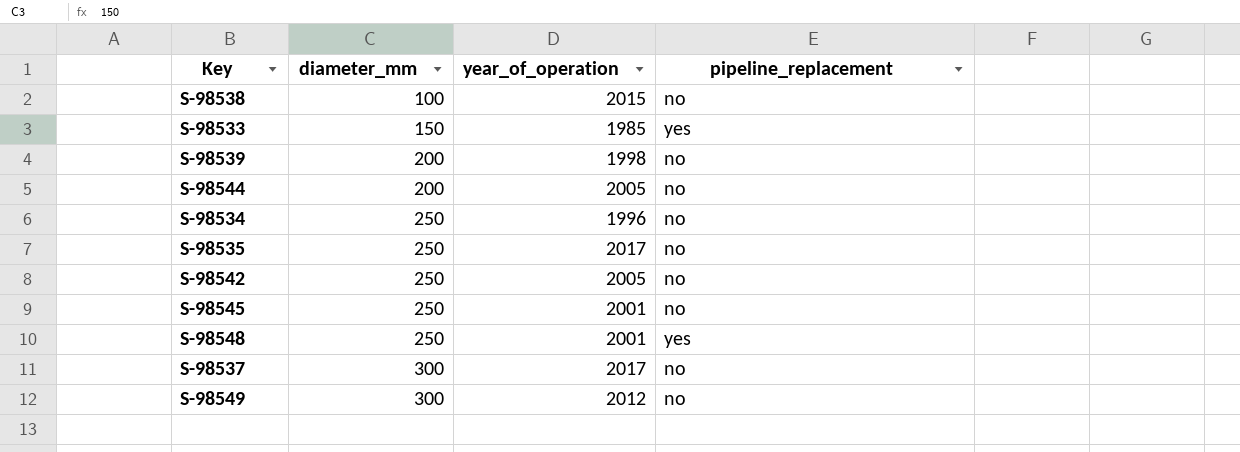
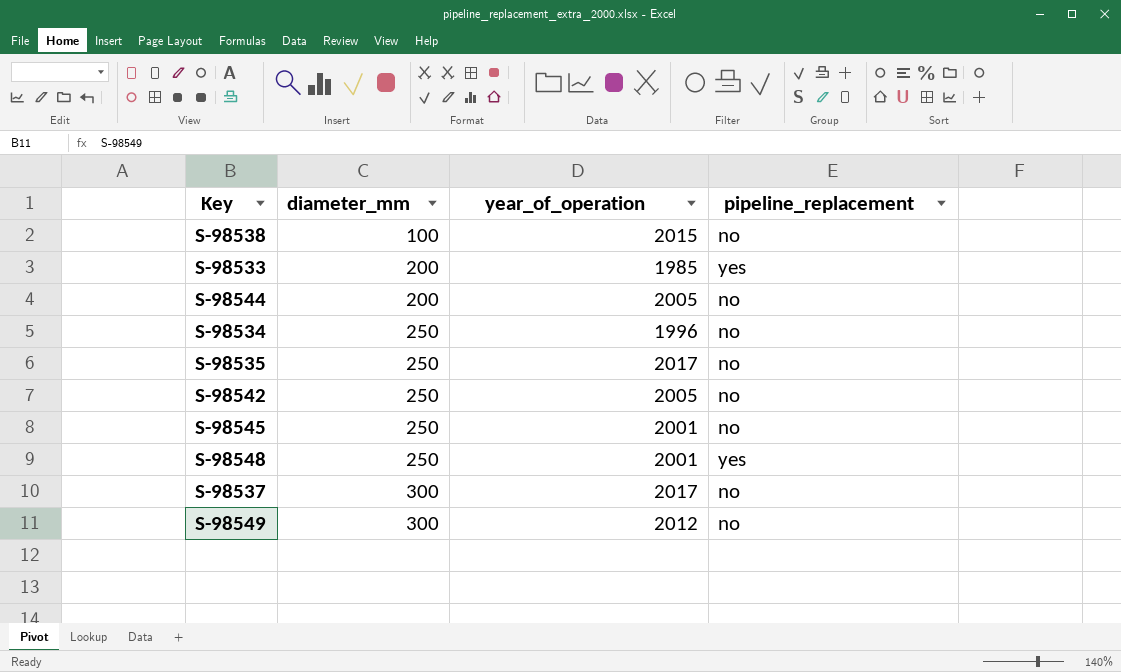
row S-98539: 200 | 1998 | no -> none
S-98533 | diameter_mm: 150 -> 200

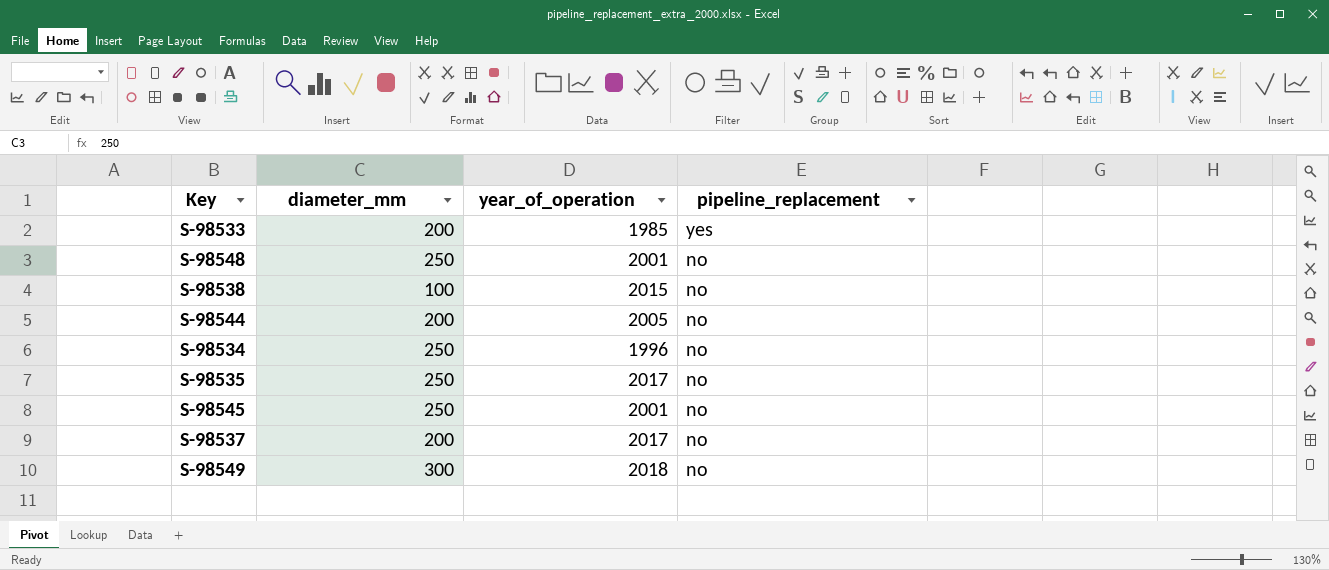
row order: diameter_mm ascending -> pipeline_replacement descending
row S-98542: 250 | 2005 | no -> none
S-98548 | pipeline_replacement: yes -> no
S-98537 | diameter_mm: 300 -> 200
S-98549 | year_of_operation: 2012 -> 2018

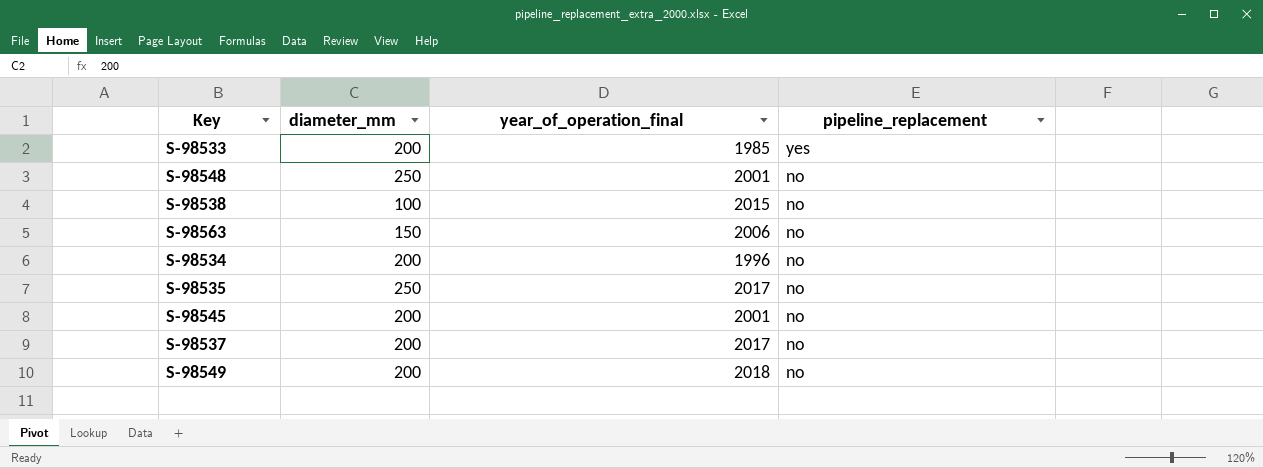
column name: year_of_operation -> year_of_operation_final
row S-98544: 200 | 2005 | no -> none
row S-98563: none -> 150 | 2006 | no
S-98534 | diameter_mm: 250 -> 200
S-98545 | diameter_mm: 250 -> 200
S-98549 | diameter_mm: 300 -> 200

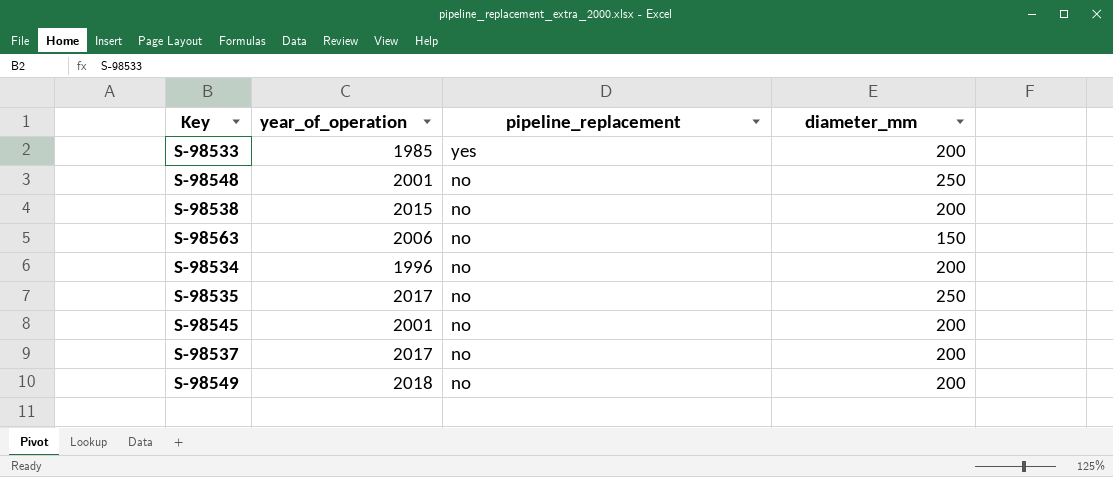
column name: year_of_operation_final -> year_of_operation
column diameter_mm | position: 2 -> 4
S-98538 | diameter_mm: 100 -> 200

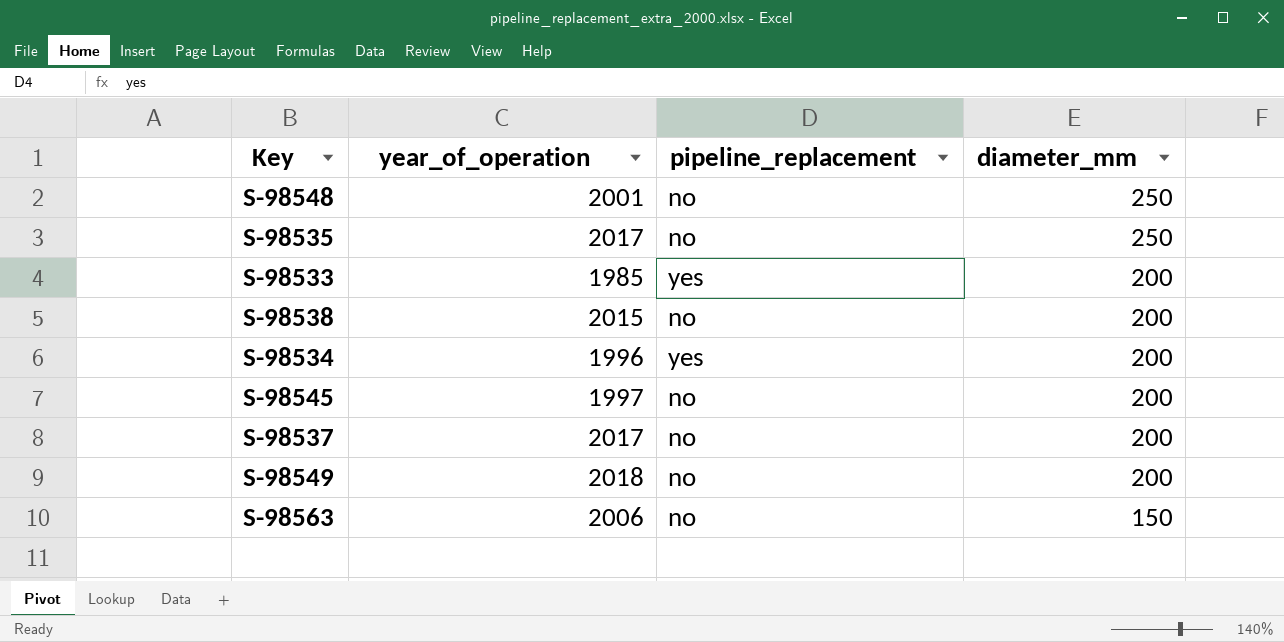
row order: pipeline_replacement descending -> diameter_mm descending
S-98534 | pipeline_replacement: no -> yes
S-98545 | year_of_operation: 2001 -> 1997

